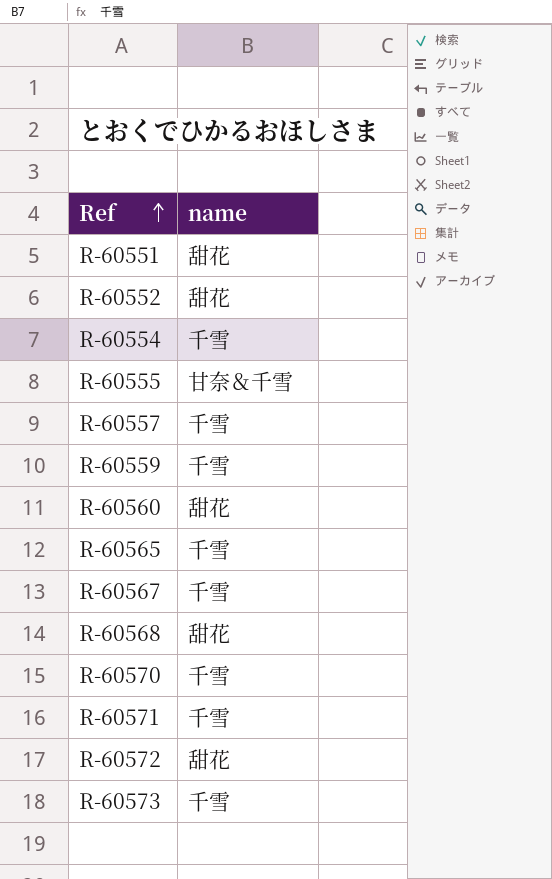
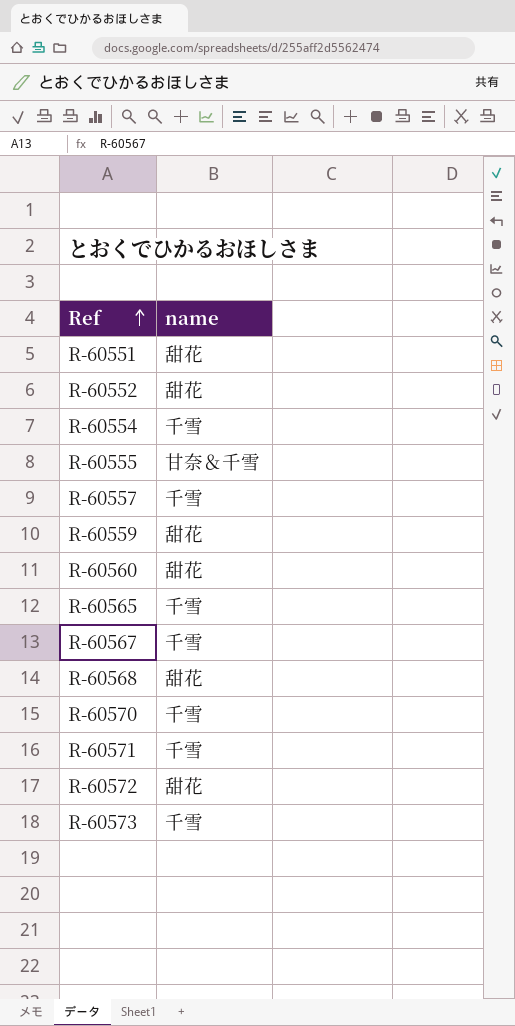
R-60559 | name: 千雪 -> 甜花

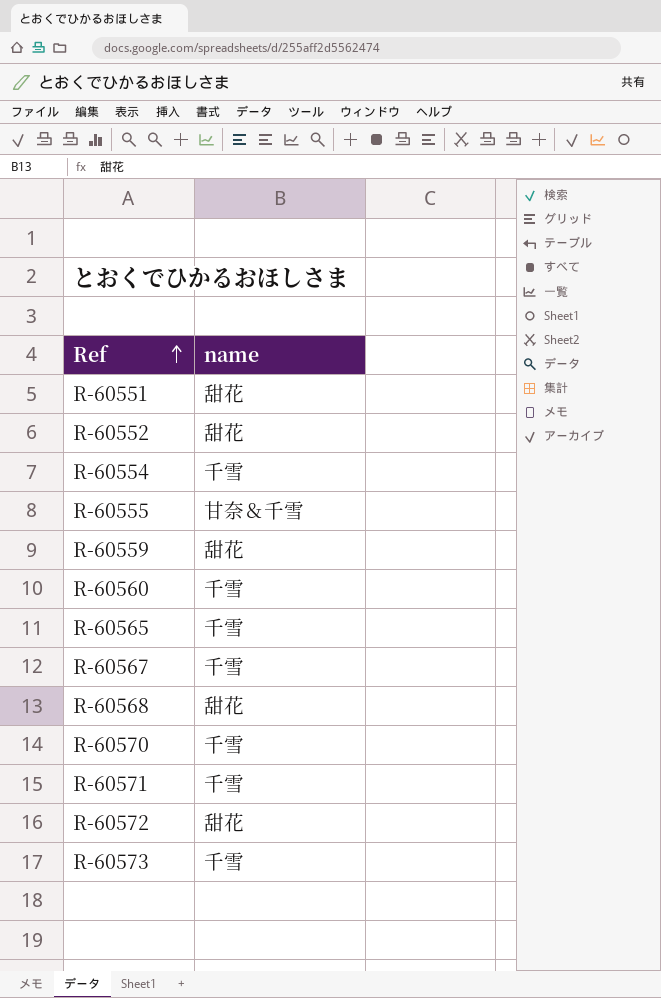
row R-60557: 千雪 -> none
R-60560 | name: 甜花 -> 千雪

